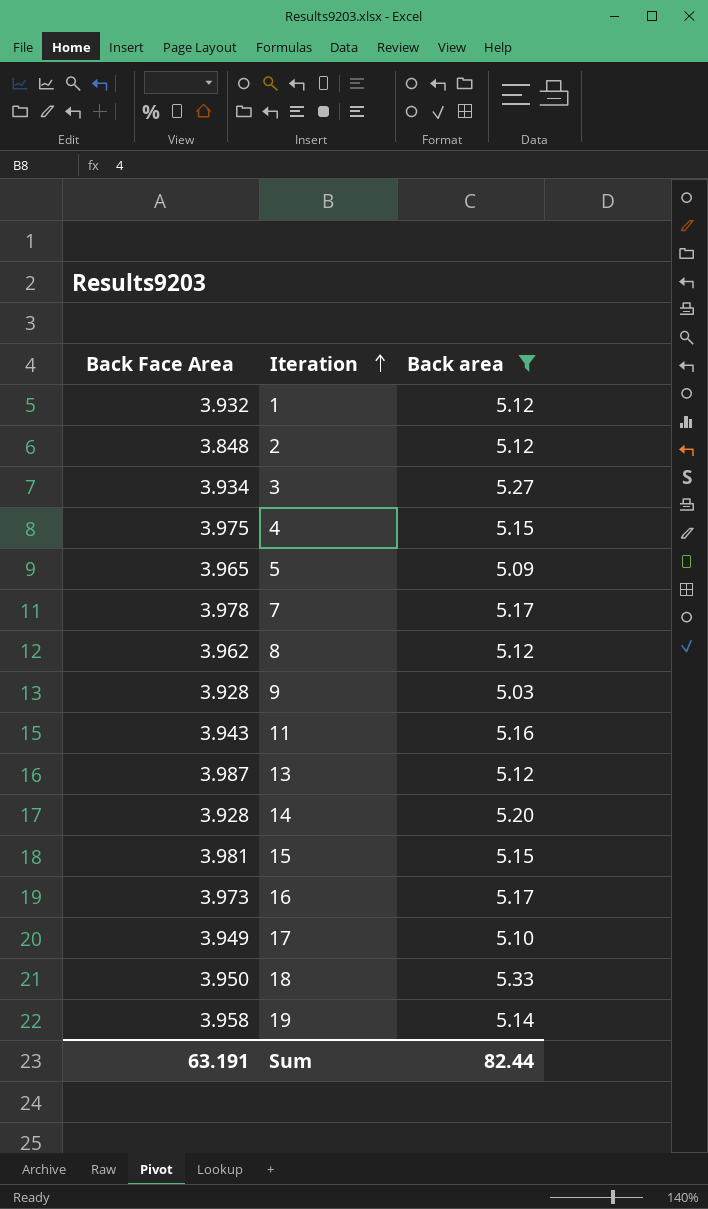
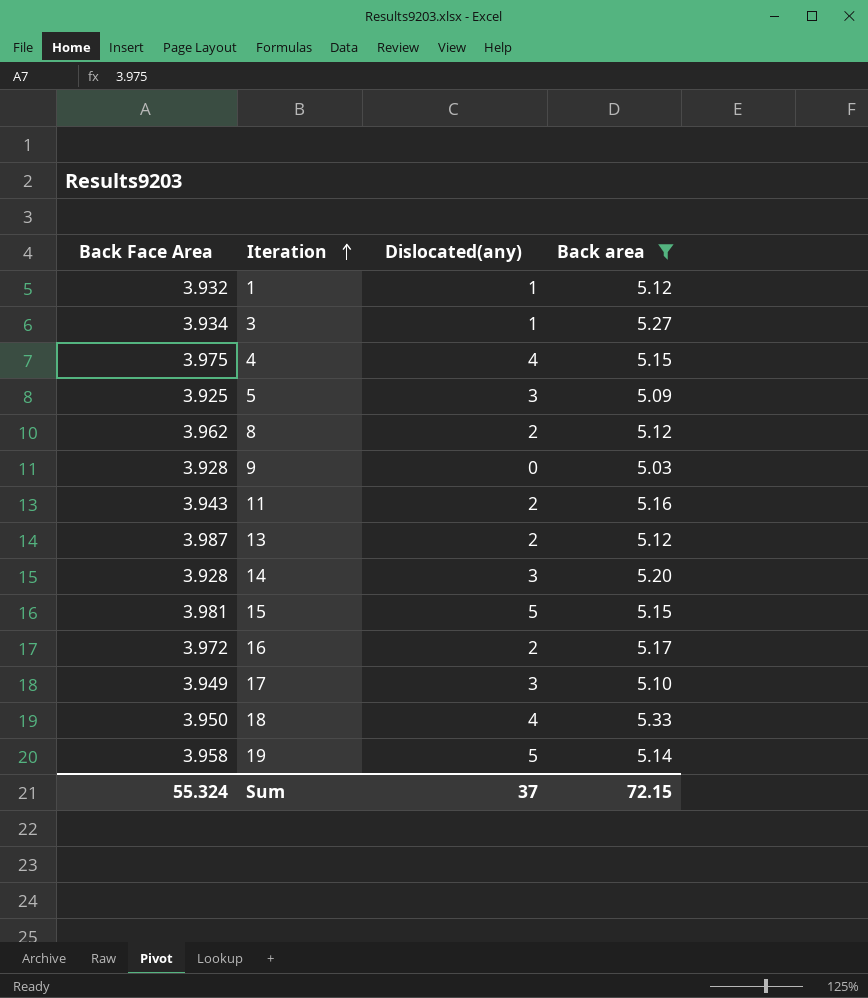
column Dislocated(any) | position: none -> 3
row 2: 3.848 | 5.12 -> none
row 7: 3.978 | 5.17 -> none
5 | Back Face Area: 3.965 -> 3.925
16 | Back Face Area: 3.973 -> 3.972
Sum | Back Face Area: 63.191 -> 55.324
Sum | Back area: 82.44 -> 72.15

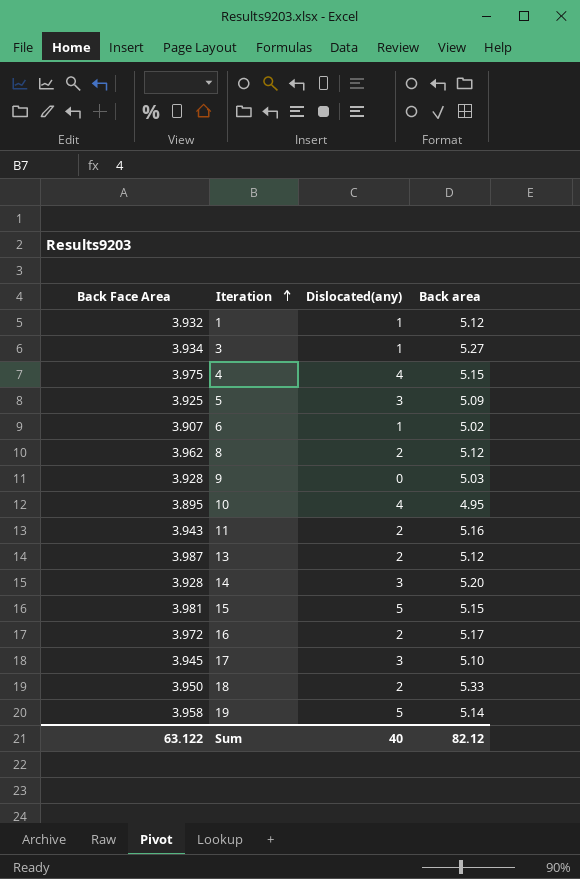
filter: Back area >= 5.03 -> none
17 | Back Face Area: 3.949 -> 3.945
18 | Dislocated(any): 4 -> 2
Sum | Back Face Area: 55.324 -> 63.122
Sum | Dislocated(any): 37 -> 40
Sum | Back area: 72.15 -> 82.12

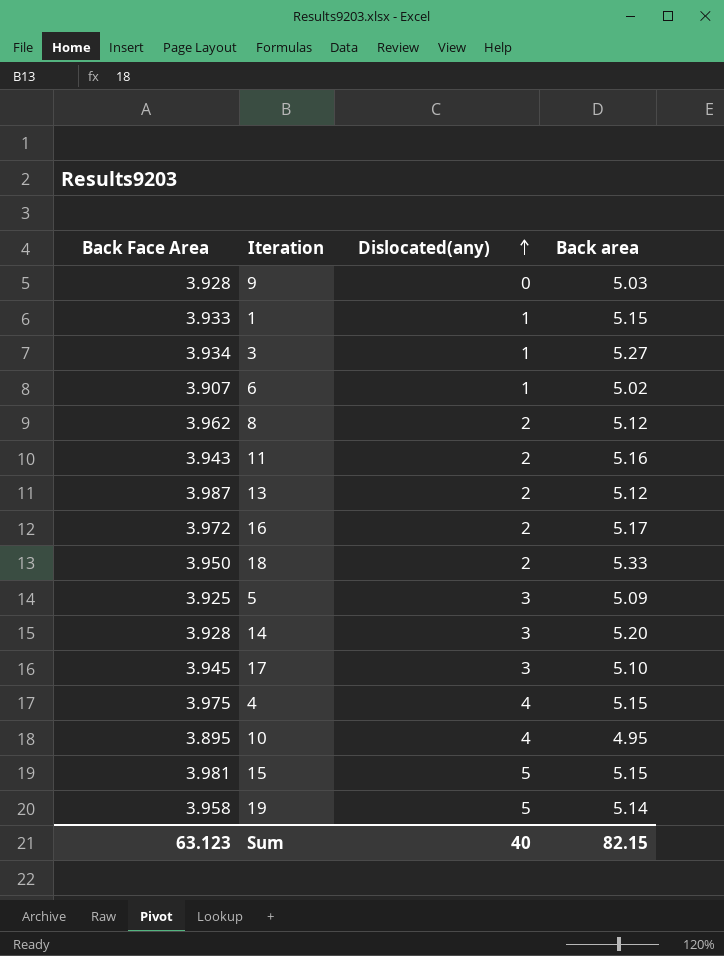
row order: Iteration ascending -> Dislocated(any) ascending
1 | Back Face Area: 3.932 -> 3.933
1 | Back area: 5.12 -> 5.15
Sum | Back Face Area: 63.122 -> 63.123
Sum | Back area: 82.12 -> 82.15

